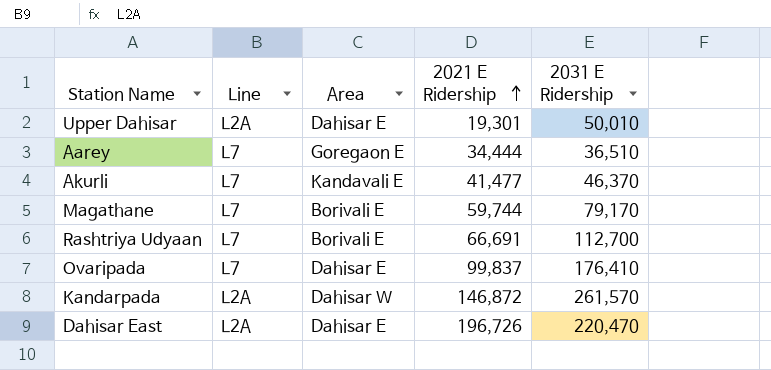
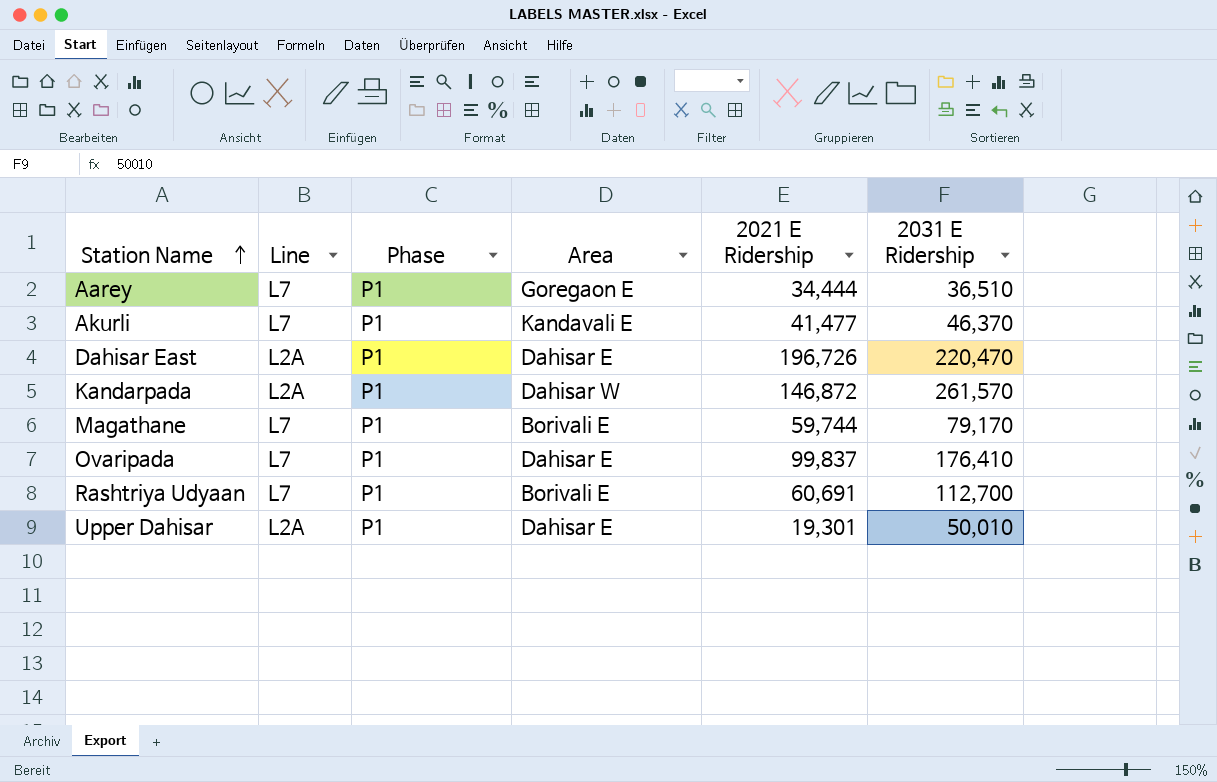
row order: 2021 E Ridership ascending -> Station Name ascending
column Phase | position: none -> 3
Rashtriya Udyaan | 2021 E Ridership: 66,691 -> 60,691

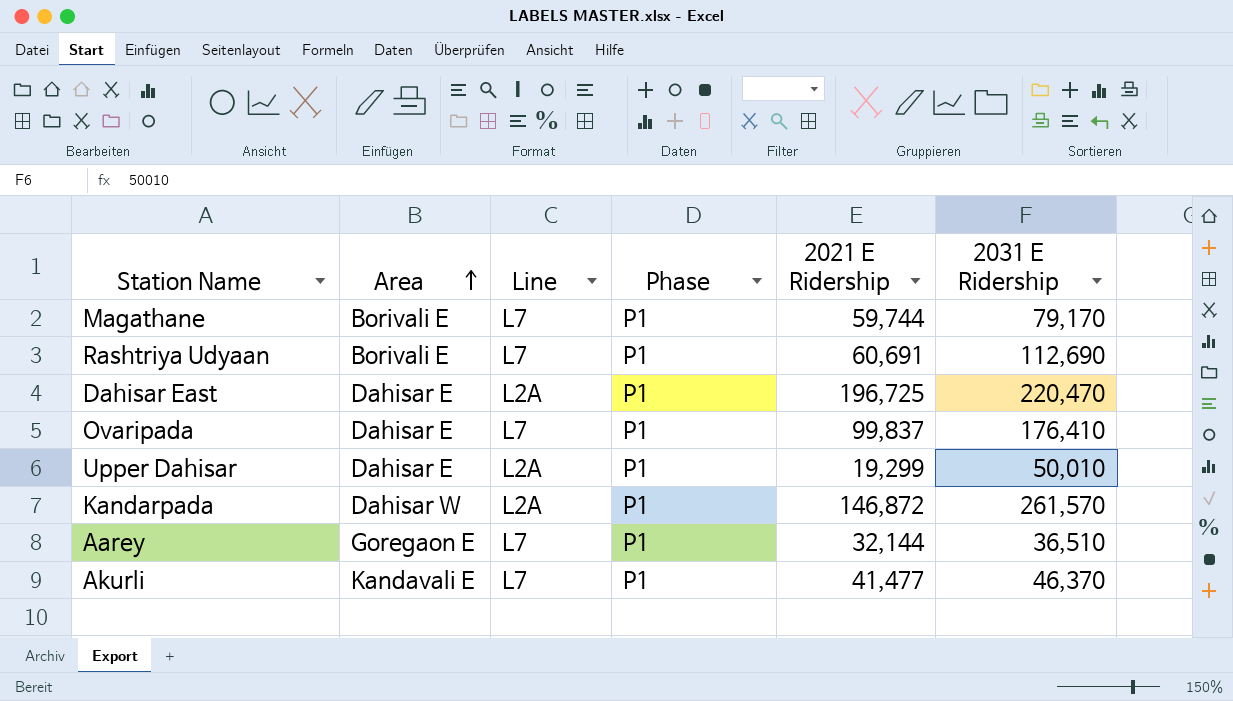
row order: Station Name ascending -> Area ascending
column Area | position: 4 -> 2
Rashtriya Udyaan | 2031 E Ridership: 112,700 -> 112,690
Dahisar East | 2021 E Ridership: 196,726 -> 196,725
Upper Dahisar | 2021 E Ridership: 19,301 -> 19,299
Aarey | 2021 E Ridership: 34,444 -> 32,144

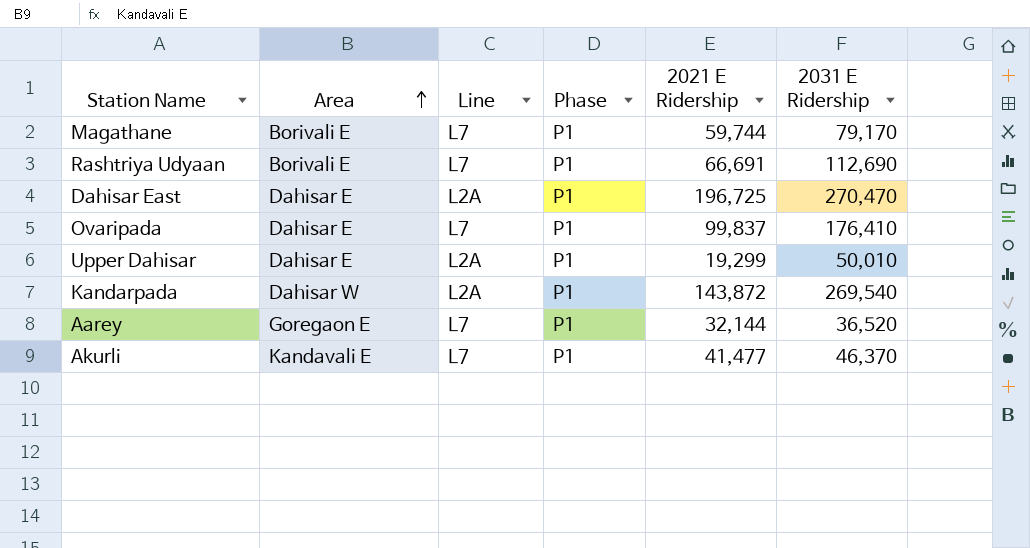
Rashtriya Udyaan | 2021 E Ridership: 60,691 -> 66,691
Dahisar East | 2031 E Ridership: 220,470 -> 270,470
Kandarpada | 2021 E Ridership: 146,872 -> 143,872
Kandarpada | 2031 E Ridership: 261,570 -> 269,540
Aarey | 2031 E Ridership: 36,510 -> 36,520

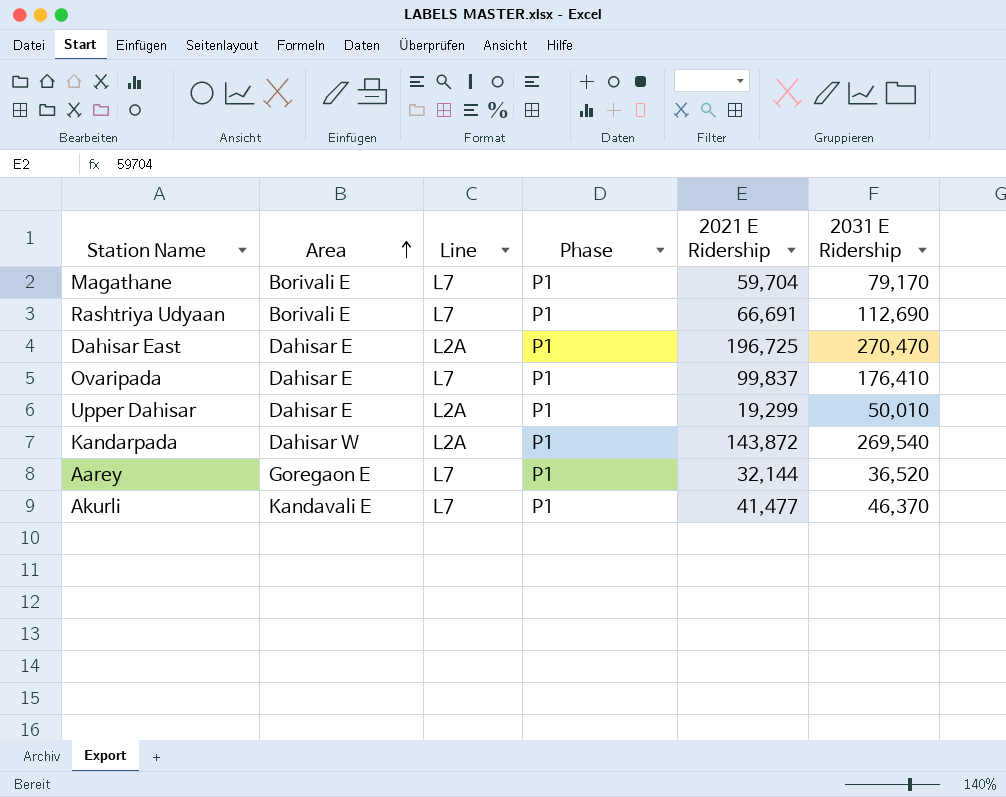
Magathane | 2021 E Ridership: 59,744 -> 59,704

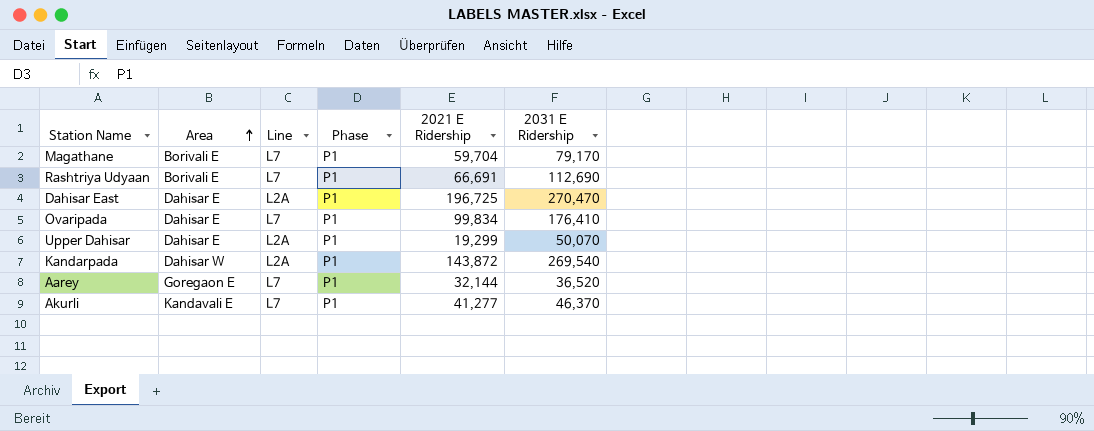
Ovaripada | 2021 E Ridership: 99,837 -> 99,834
Upper Dahisar | 2031 E Ridership: 50,010 -> 50,070
Akurli | 2021 E Ridership: 41,477 -> 41,277

